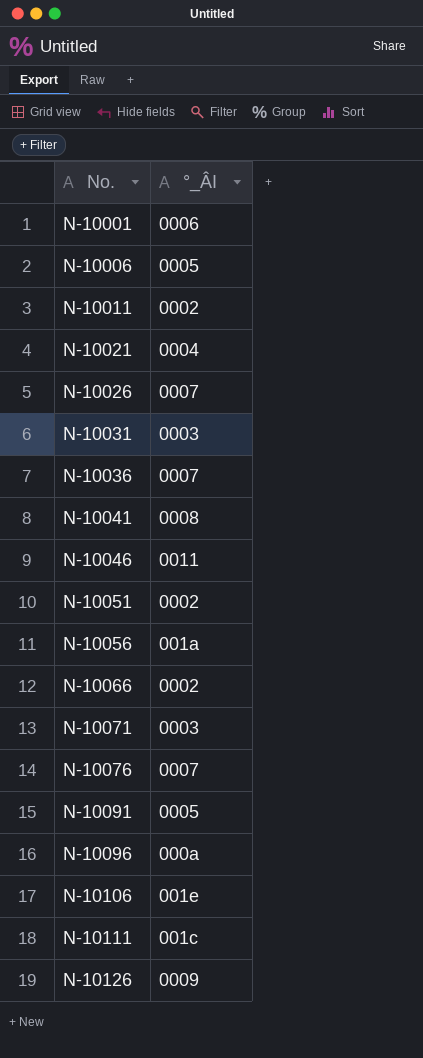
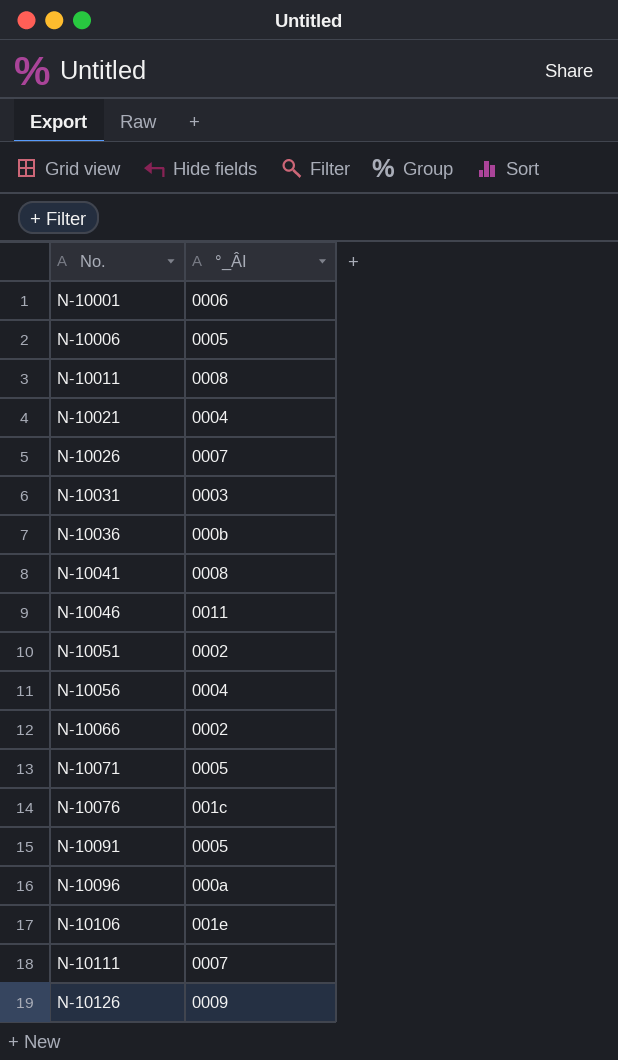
N-10011 | °_ÂI: 0002 -> 0008
N-10036 | °_ÂI: 0007 -> 000b
N-10056 | °_ÂI: 001a -> 0004
N-10071 | °_ÂI: 0003 -> 0005
N-10076 | °_ÂI: 0007 -> 001c
N-10111 | °_ÂI: 001c -> 0007

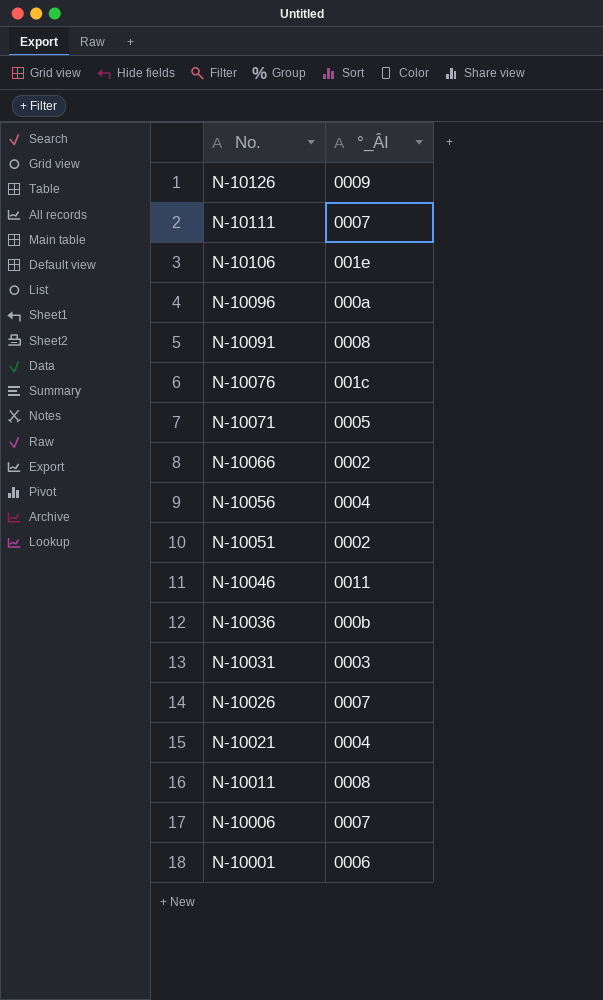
row order: No. ascending -> No. descending
row N-10041: 0008 -> none
N-10091 | °_ÂI: 0005 -> 0008
N-10006 | °_ÂI: 0005 -> 0007

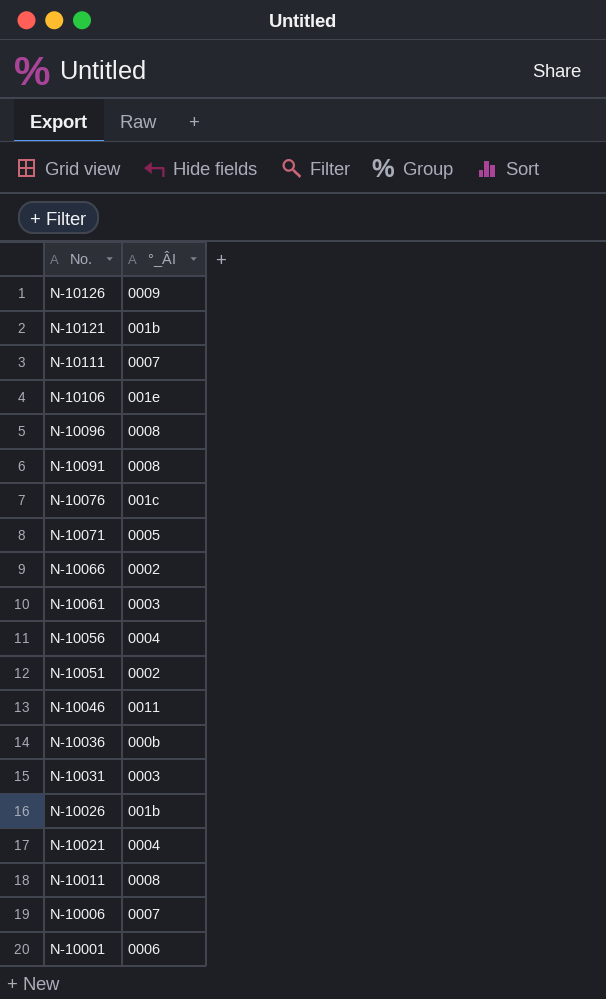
row N-10121: none -> 001b
N-10096 | °_ÂI: 000a -> 0008
row N-10061: none -> 0003
N-10026 | °_ÂI: 0007 -> 001b

